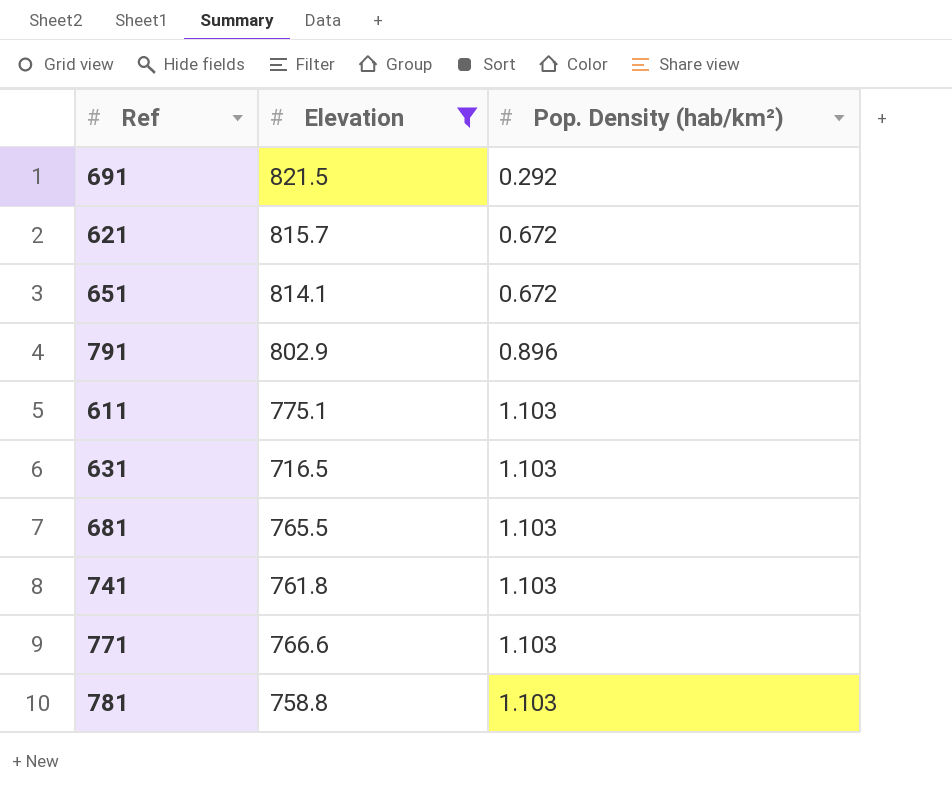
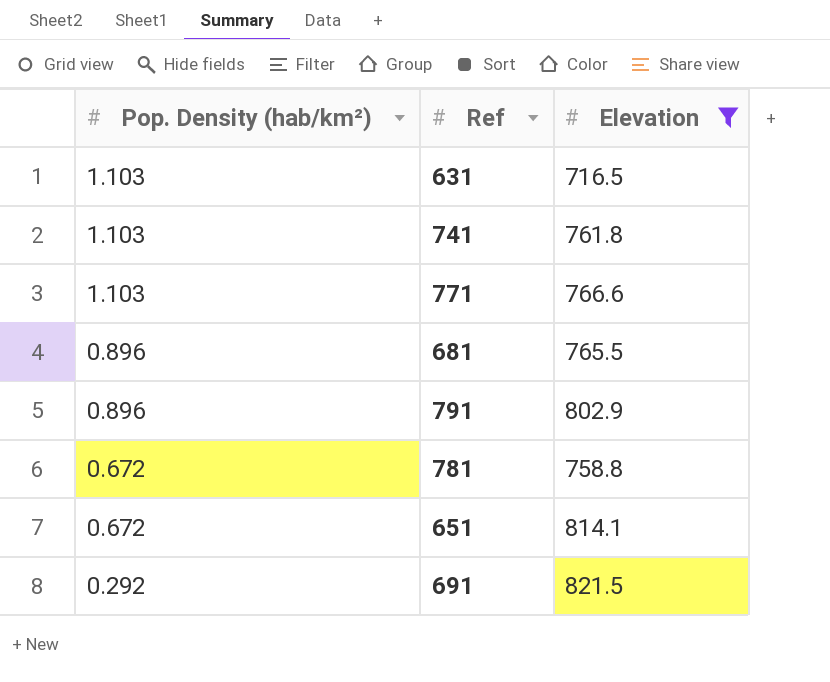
row order: Pop. Density (hab/km²) ascending -> Pop. Density (hab/km²) descending
column Pop. Density (hab/km²) | position: 3 -> 1
row 621: 815.7 | 0.672 -> none
row 611: 775.1 | 1.103 -> none
681 | Pop. Density (hab/km²): 1.103 -> 0.896
781 | Pop. Density (hab/km²): 1.103 -> 0.672

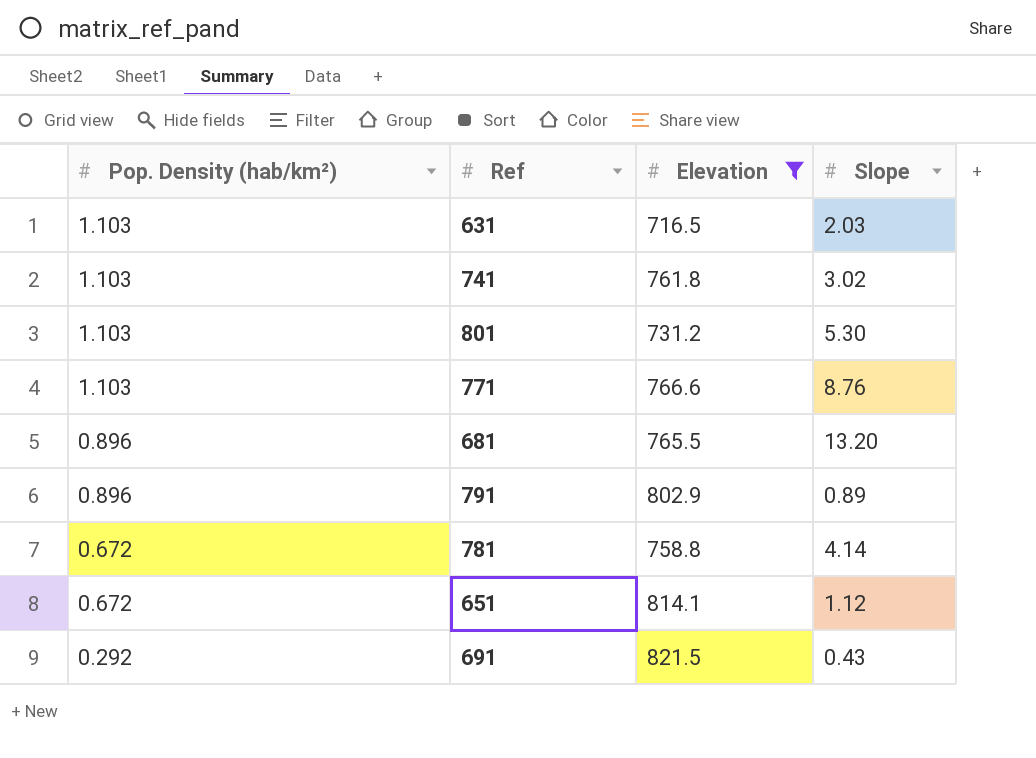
column Slope | position: none -> 4
row 801: none -> 1.103 | 731.2 | 5.30

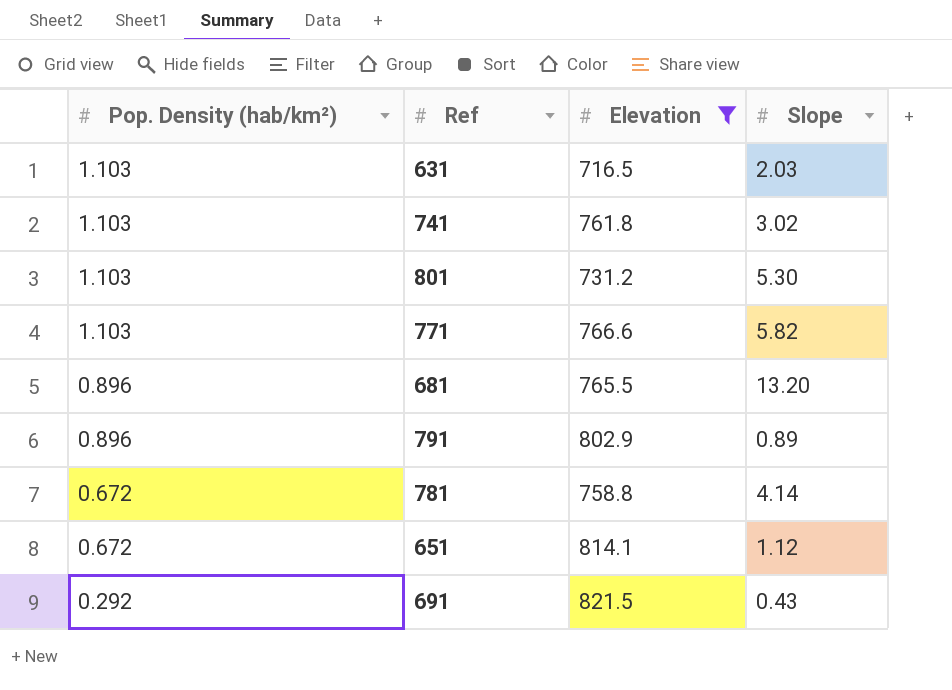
771 | Slope: 8.76 -> 5.82

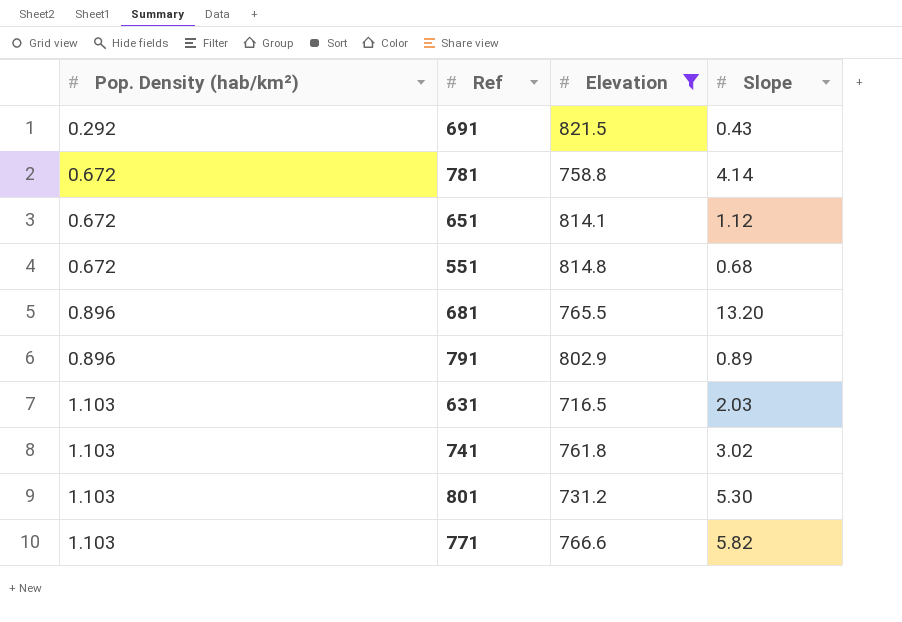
row order: Pop. Density (hab/km²) descending -> Pop. Density (hab/km²) ascending
row 551: none -> 0.672 | 814.8 | 0.68

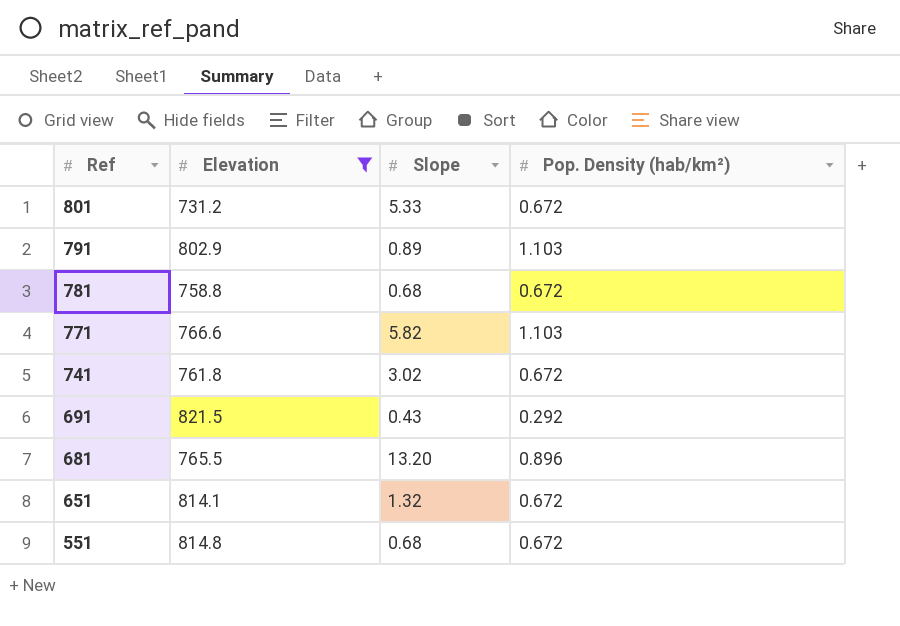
row order: Pop. Density (hab/km²) ascending -> Ref descending
column Pop. Density (hab/km²) | position: 1 -> 4
row 631: 1.103 | 716.5 | 2.03 -> none
801 | Slope: 5.30 -> 5.33
801 | Pop. Density (hab/km²): 1.103 -> 0.672
791 | Pop. Density (hab/km²): 0.896 -> 1.103
781 | Slope: 4.14 -> 0.68
741 | Pop. Density (hab/km²): 1.103 -> 0.672
651 | Slope: 1.12 -> 1.32

